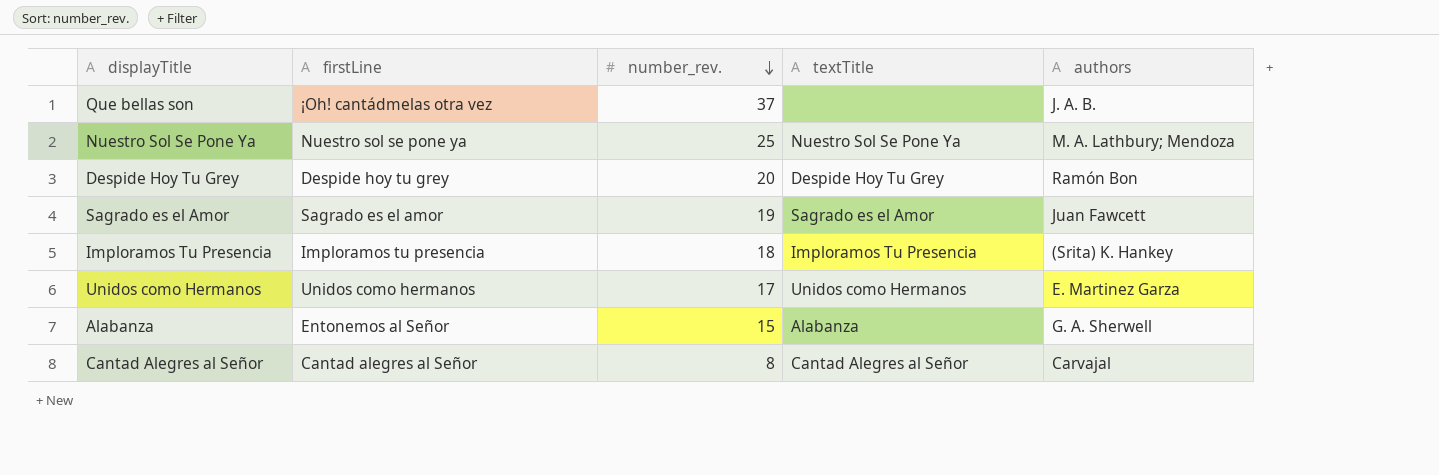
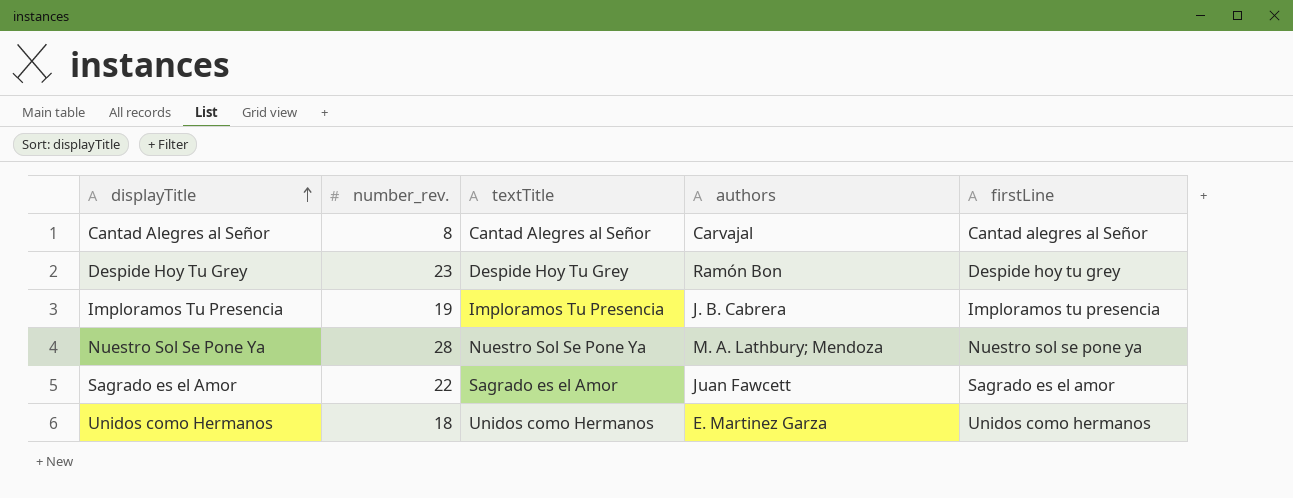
row order: number_rev. descending -> displayTitle ascending
column firstLine | position: 2 -> 5
row Que bellas son: ¡Oh! cantádmelas otra vez | 37 | none | J. A. B. -> none
row Alabanza: Entonemos al Señor | 15 | Alabanza | G. A. Sherwell -> none
Despide Hoy Tu Grey | number_rev.: 20 -> 23
Imploramos Tu Presencia | number_rev.: 18 -> 19
Imploramos Tu Presencia | authors: (Srita) K. Hankey -> J. B. Cabrera
Nuestro Sol Se Pone Ya | number_rev.: 25 -> 28
Sagrado es el Amor | number_rev.: 19 -> 22
Unidos como Hermanos | number_rev.: 17 -> 18

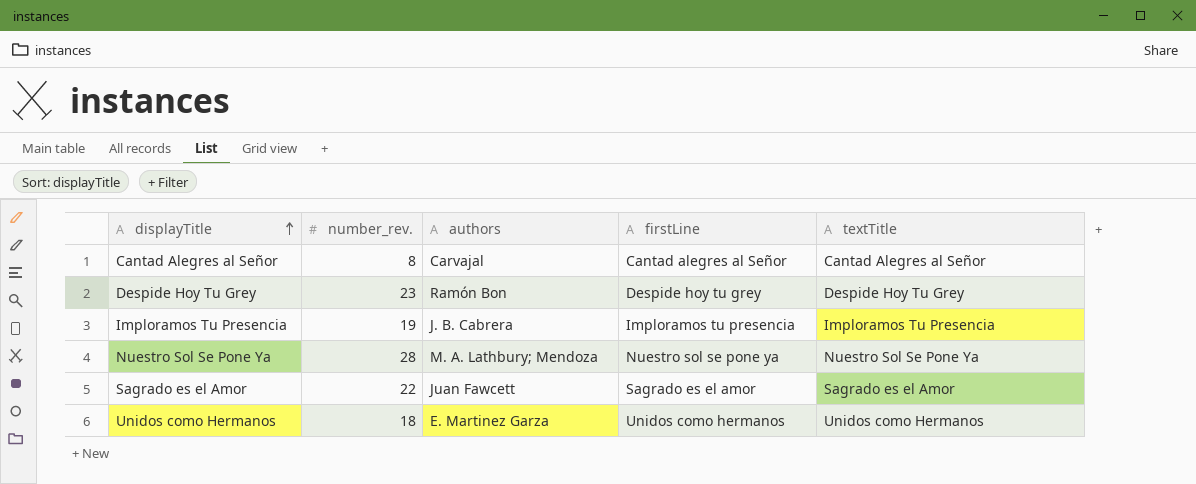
column textTitle | position: 3 -> 5

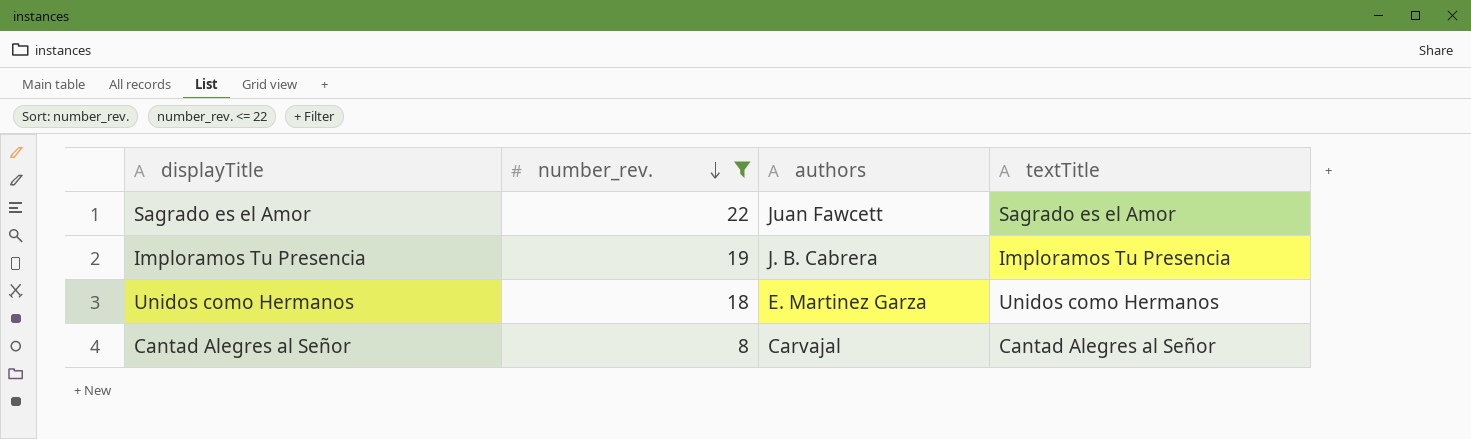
filter: none -> number_rev. <= 22
row order: displayTitle ascending -> number_rev. descending
column firstLine | position: 4 -> none

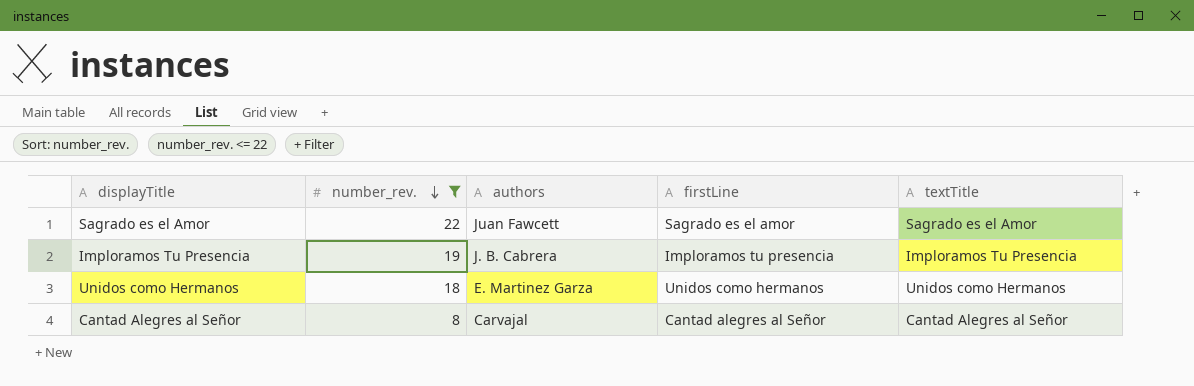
column firstLine | position: none -> 4

